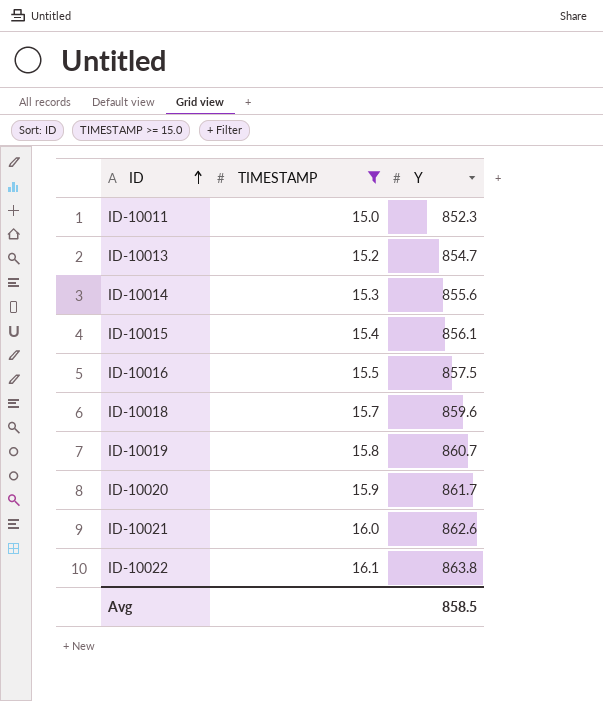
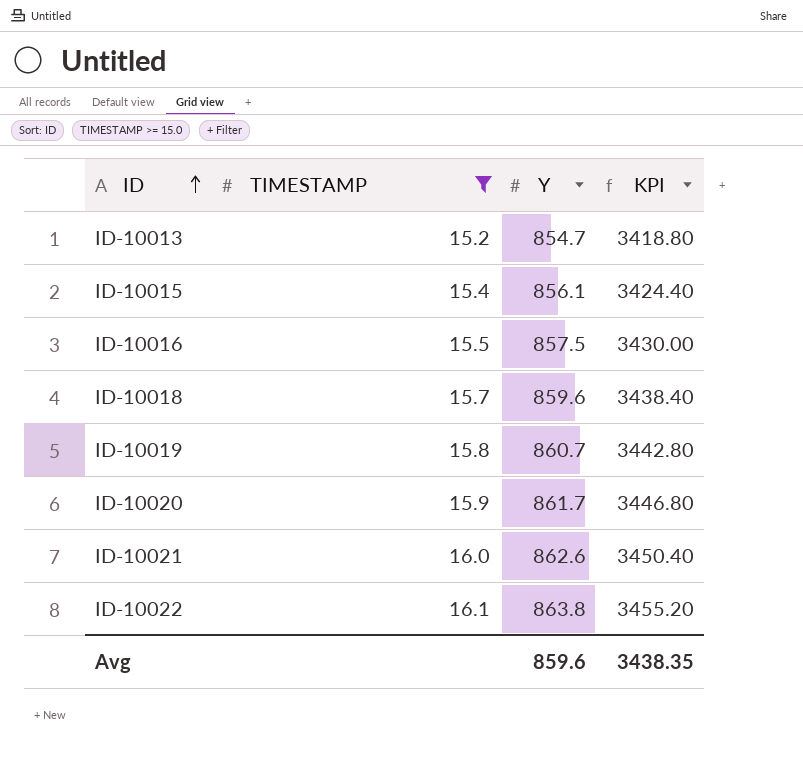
column KPI | formula: none -> [Y] * 4
row ID-10011: 15.0 | 852.3 -> none
row ID-10014: 15.3 | 855.6 -> none
Avg | Y: 858.5 -> 859.6

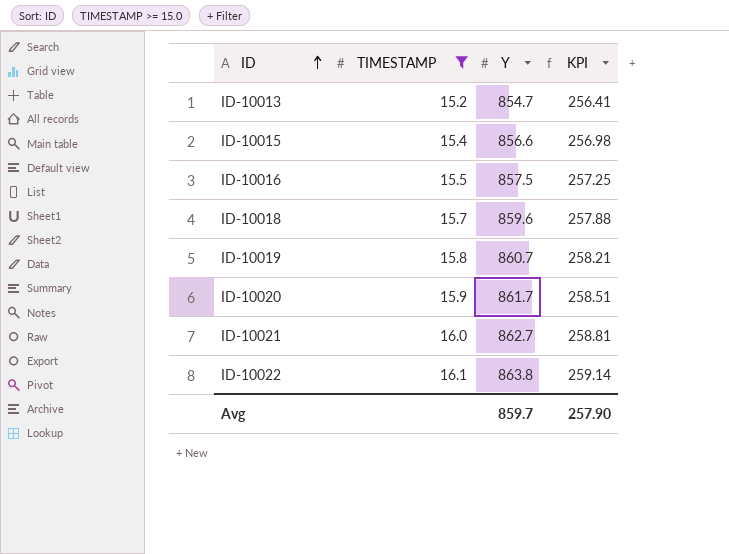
column KPI | formula: [Y] * 4 -> [Y] * 0.3
ID-10015 | Y: 856.1 -> 856.6
ID-10021 | Y: 862.6 -> 862.7
Avg | Y: 859.6 -> 859.7
Avg | KPI: 3438.35 -> 257.90

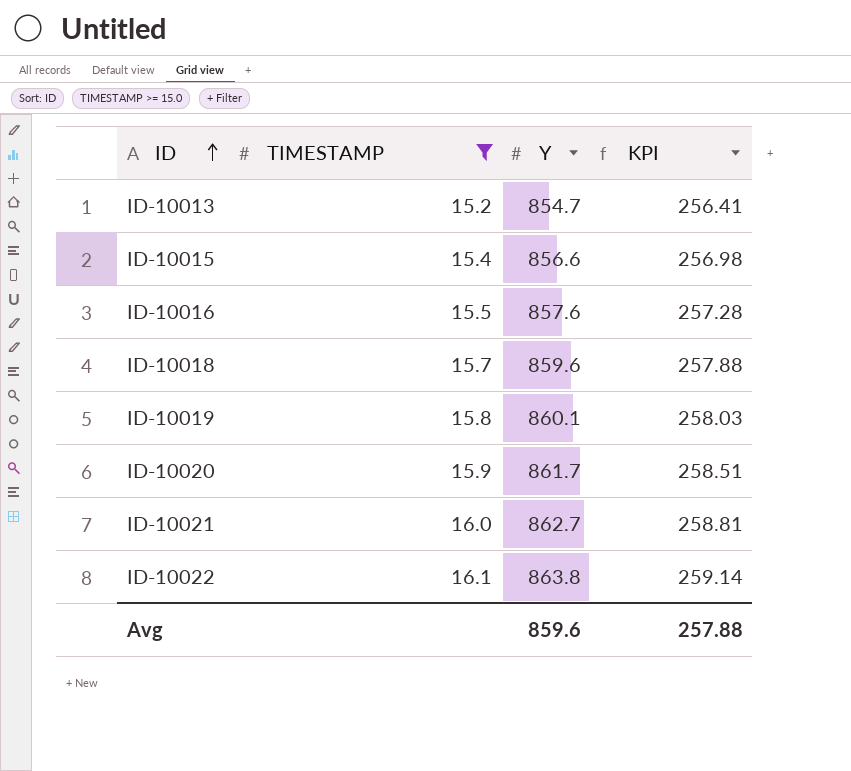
ID-10016 | Y: 857.5 -> 857.6
ID-10016 | KPI: 257.25 -> 257.28
ID-10019 | Y: 860.7 -> 860.1
ID-10019 | KPI: 258.21 -> 258.03
Avg | Y: 859.7 -> 859.6
Avg | KPI: 257.90 -> 257.88

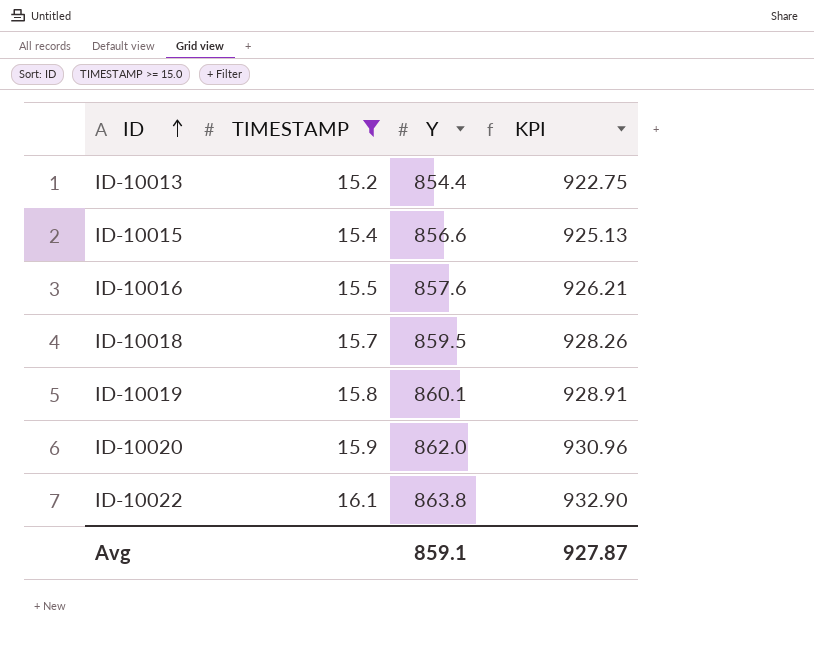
column KPI | formula: [Y] * 0.3 -> [Y] * 1.08
row ID-10021: 16.0 | 862.7 | 258.81 -> none
ID-10013 | Y: 854.7 -> 854.4
ID-10018 | Y: 859.6 -> 859.5
ID-10020 | Y: 861.7 -> 862.0
Avg | Y: 859.6 -> 859.1
Avg | KPI: 257.88 -> 927.87

